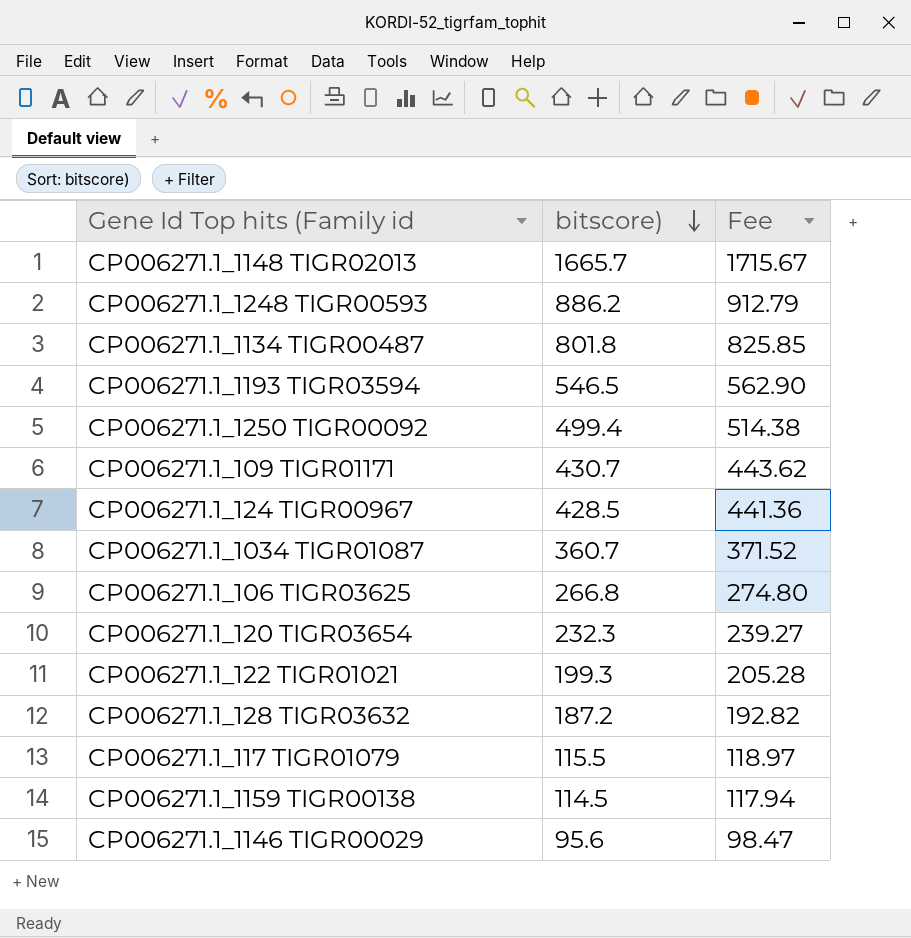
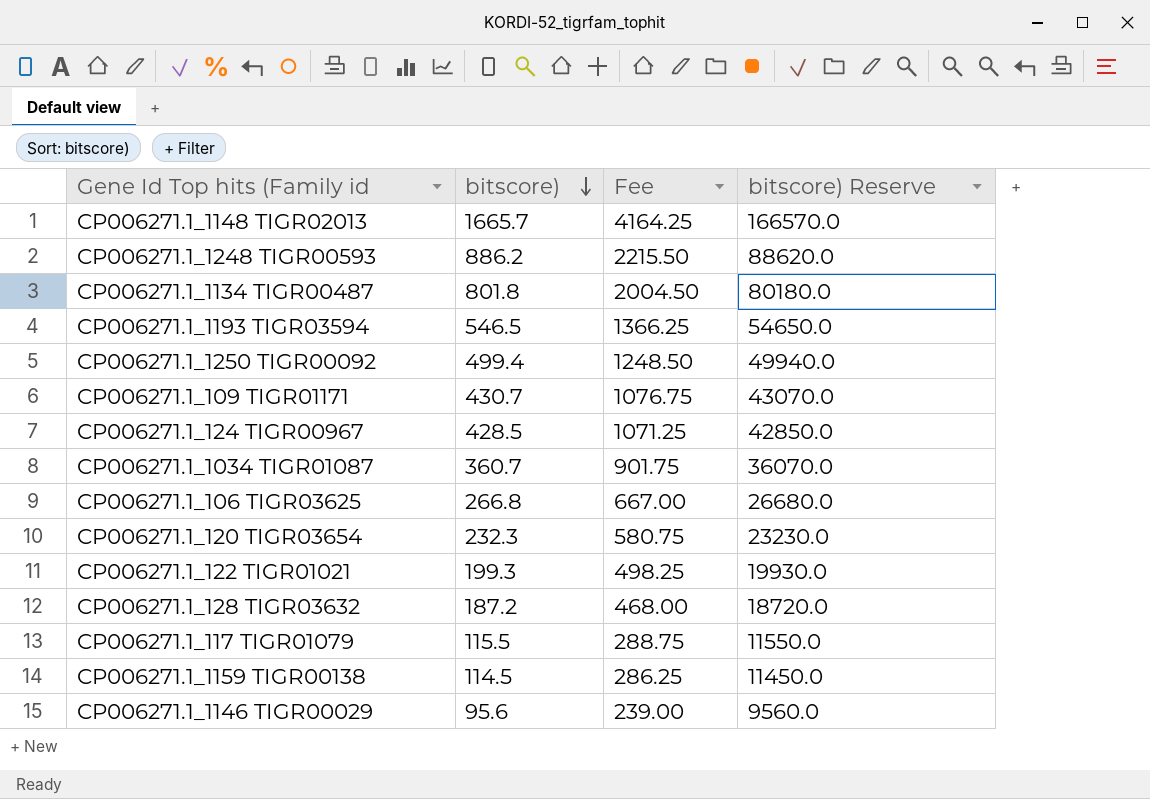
column Fee | formula: [bitscore)] * 1.03 -> [bitscore)] * 2.5
column bitscore) Reserve | formula: none -> [bitscore)] * 100

